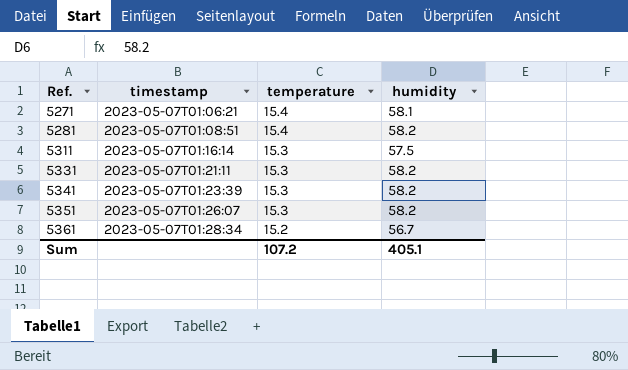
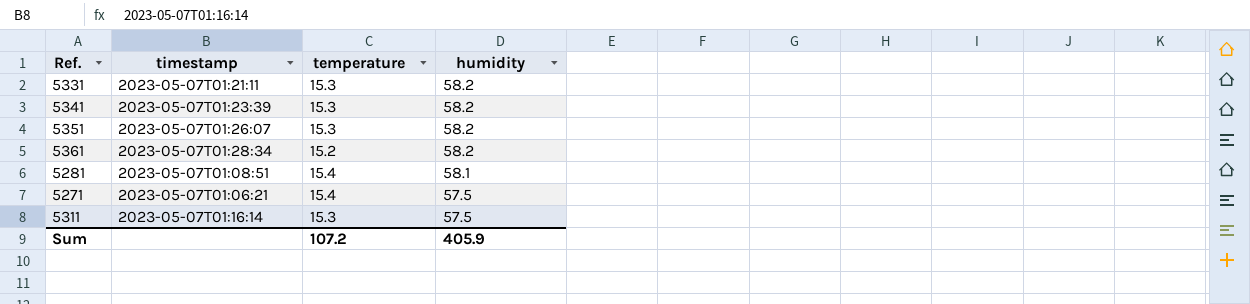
row order: Ref. ascending -> humidity descending
5361 | humidity: 56.7 -> 58.2
5281 | humidity: 58.2 -> 58.1
5271 | humidity: 58.1 -> 57.5
Sum | humidity: 405.1 -> 405.9

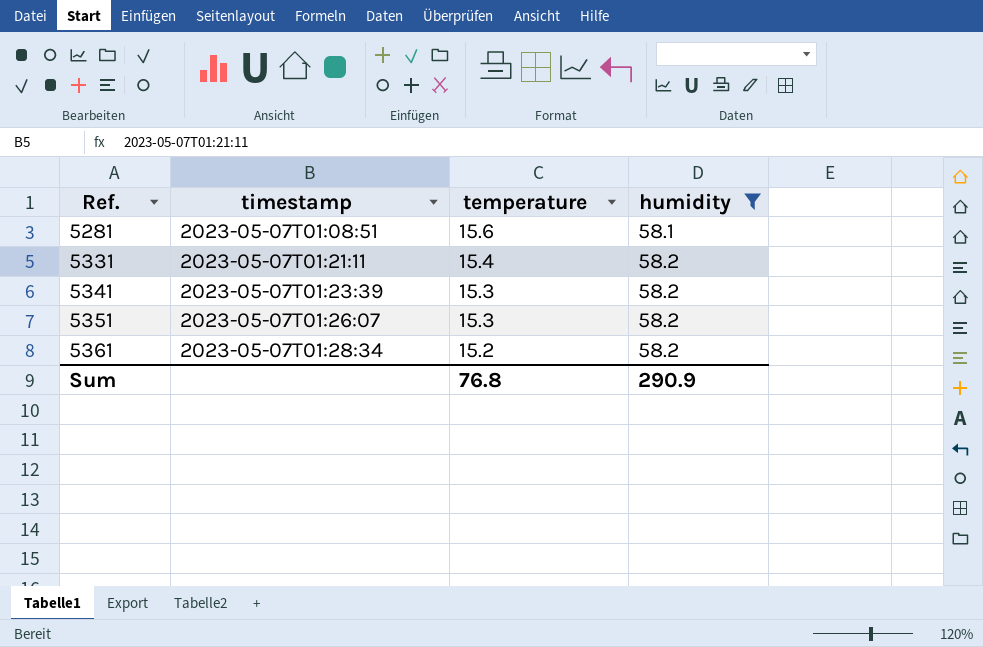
filter: none -> humidity != 57.5
row order: humidity descending -> Ref. ascending
5281 | temperature: 15.4 -> 15.6
5331 | temperature: 15.3 -> 15.4
Sum | temperature: 107.2 -> 76.8
Sum | humidity: 405.9 -> 290.9

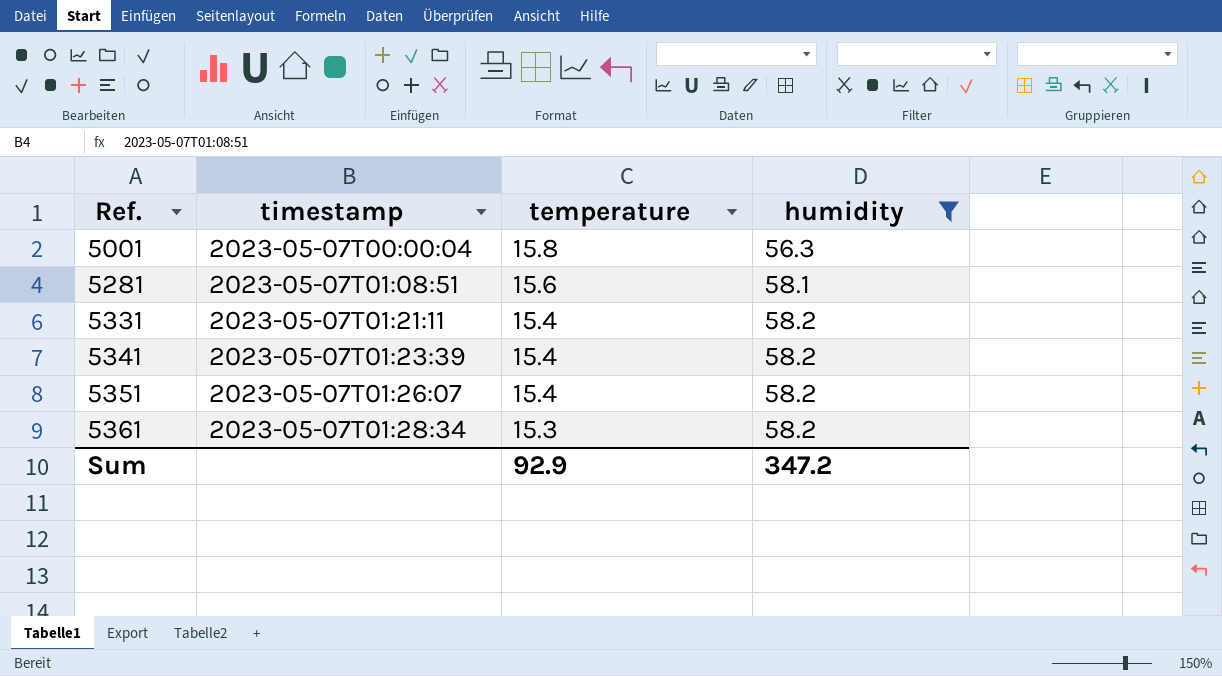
row 5001: none -> 2023-05-07T00:00:04 | 15.8 | 56.3
5341 | temperature: 15.3 -> 15.4
5351 | temperature: 15.3 -> 15.4
5361 | temperature: 15.2 -> 15.3
Sum | temperature: 76.8 -> 92.9
Sum | humidity: 290.9 -> 347.2

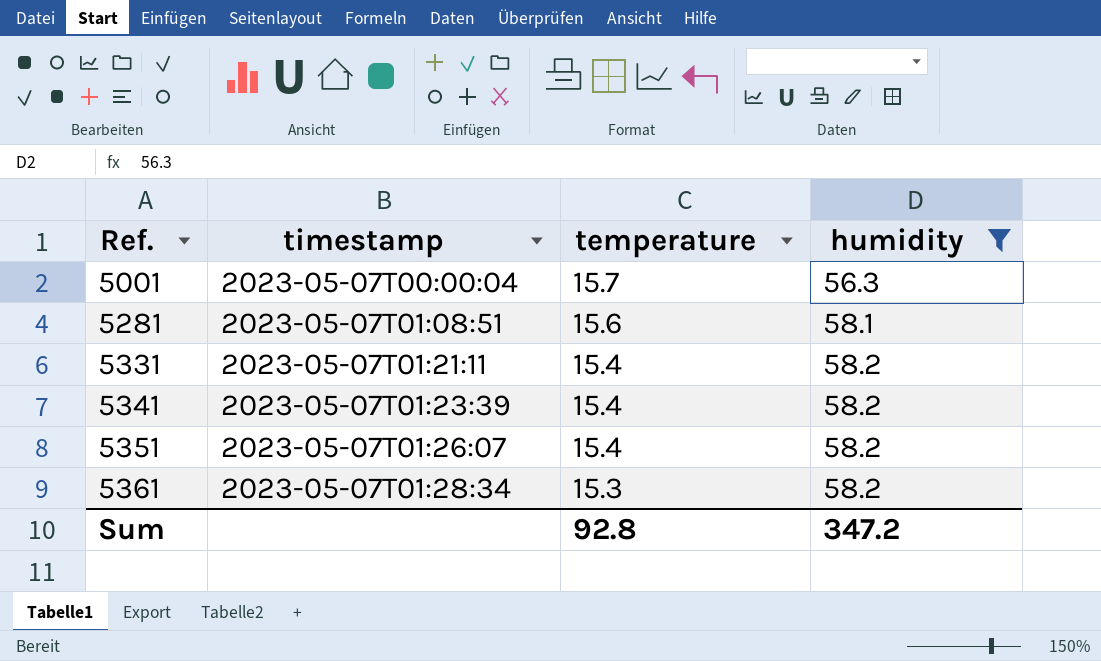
5001 | temperature: 15.8 -> 15.7
Sum | temperature: 92.9 -> 92.8

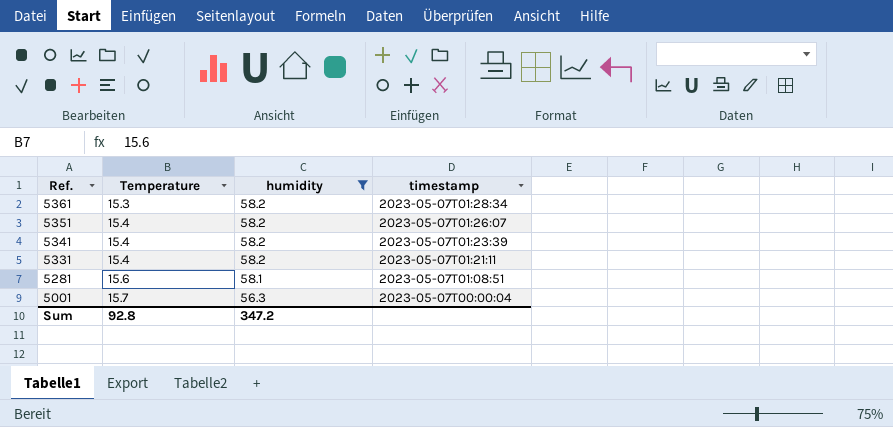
row order: Ref. ascending -> Ref. descending
column name: temperature -> Temperature
column timestamp | position: 2 -> 4

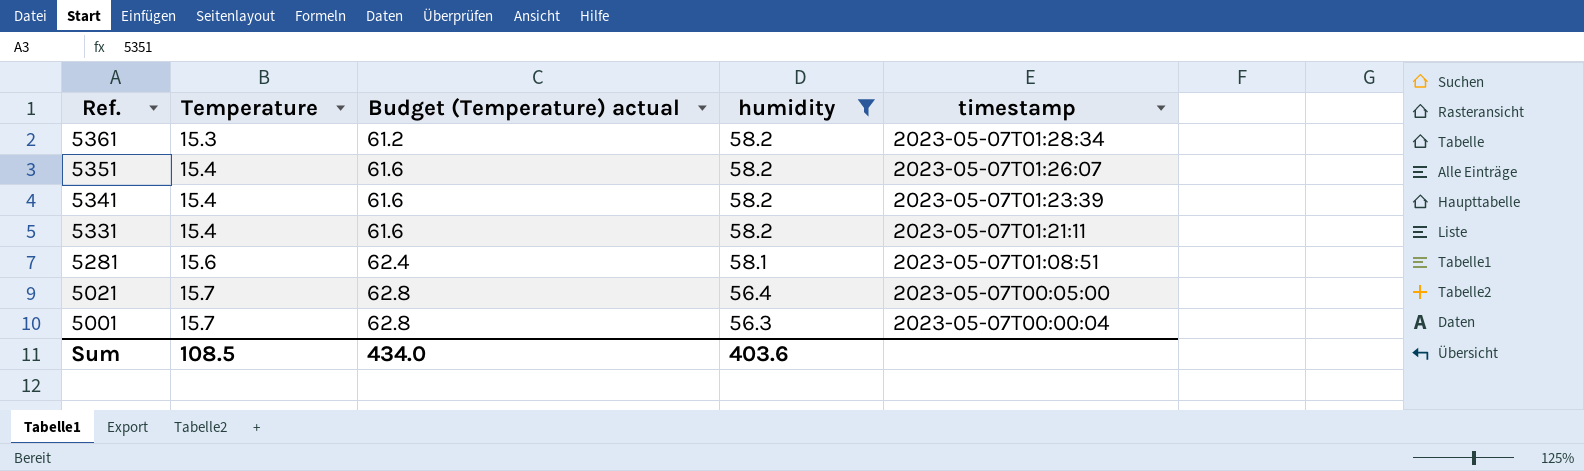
column Budget (Temperature) actual | formula: none -> [Temperature] * 4
row 5021: none -> 15.7 | 62.8 | 56.4 | 2023-05-07T00:05:00
Sum | Temperature: 92.8 -> 108.5
Sum | humidity: 347.2 -> 403.6

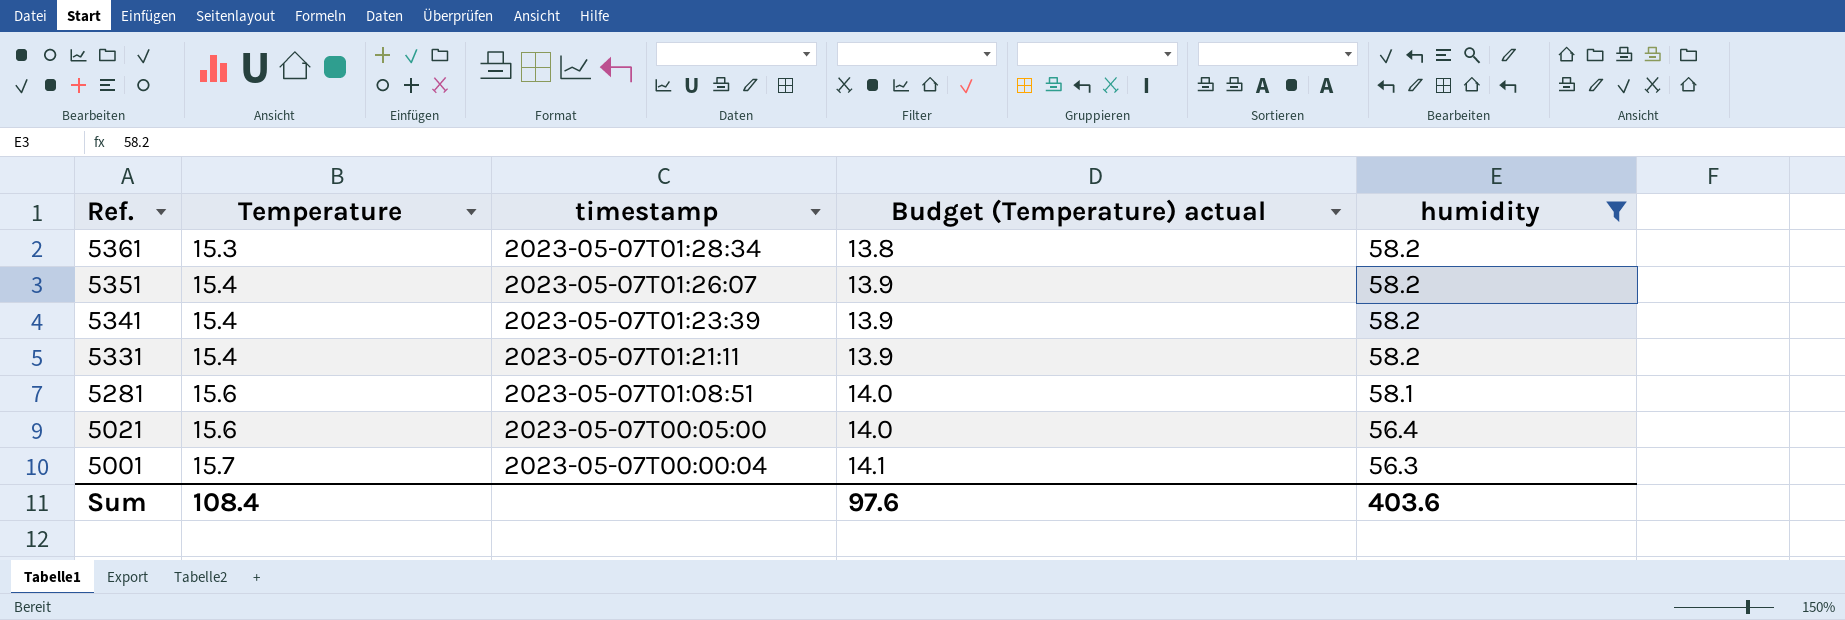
column timestamp | position: 5 -> 3
column Budget (Temperature) actual | formula: [Temperature] * 4 -> [Temperature] * 0.9
5021 | Temperature: 15.7 -> 15.6
Sum | Temperature: 108.5 -> 108.4
Sum | Budget (Temperature) actual: 434.0 -> 97.6

